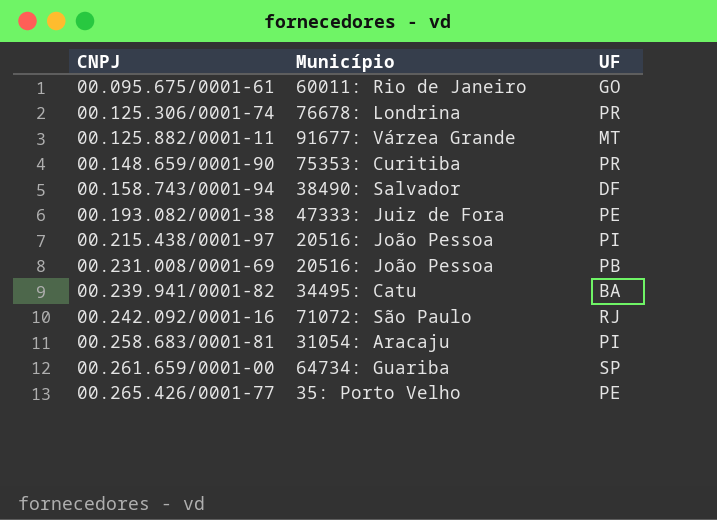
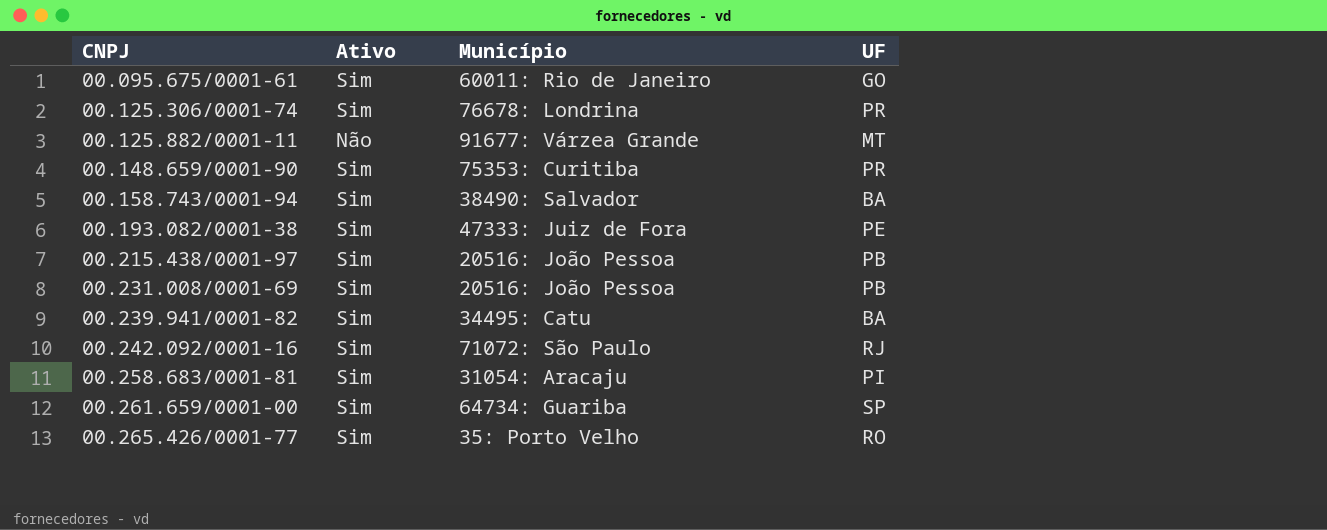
column Ativo | position: none -> 2
00.158.743/0001-94 | UF: DF -> BA
00.215.438/0001-97 | UF: PI -> PB
00.265.426/0001-77 | UF: PE -> RO

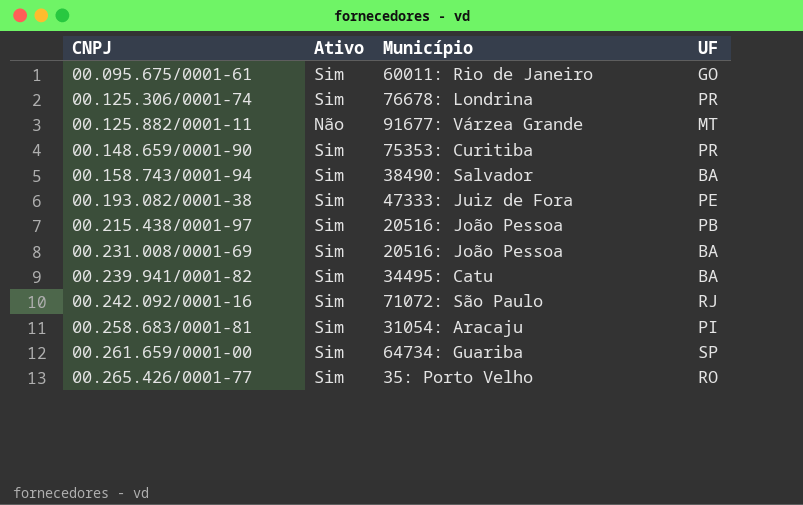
00.231.008/0001-69 | UF: PB -> BA

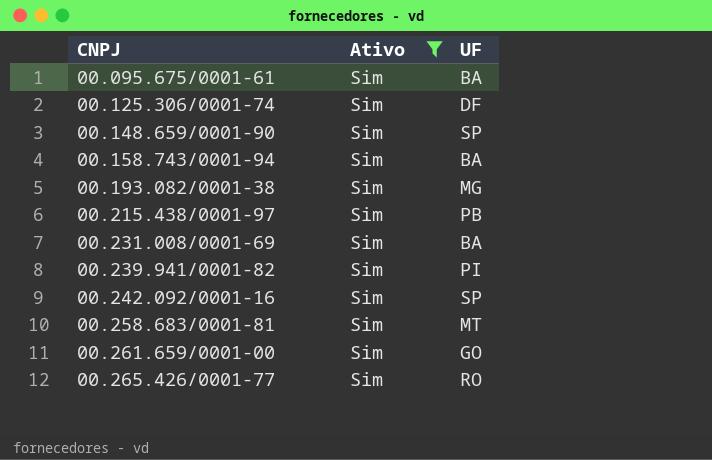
filter: none -> Ativo = Sim
column Município | position: 3 -> none
00.095.675/0001-61 | UF: GO -> BA
00.125.306/0001-74 | UF: PR -> DF
00.148.659/0001-90 | UF: PR -> SP
00.193.082/0001-38 | UF: PE -> MG
00.239.941/0001-82 | UF: BA -> PI
00.242.092/0001-16 | UF: RJ -> SP
00.258.683/0001-81 | UF: PI -> MT
00.261.659/0001-00 | UF: SP -> GO

